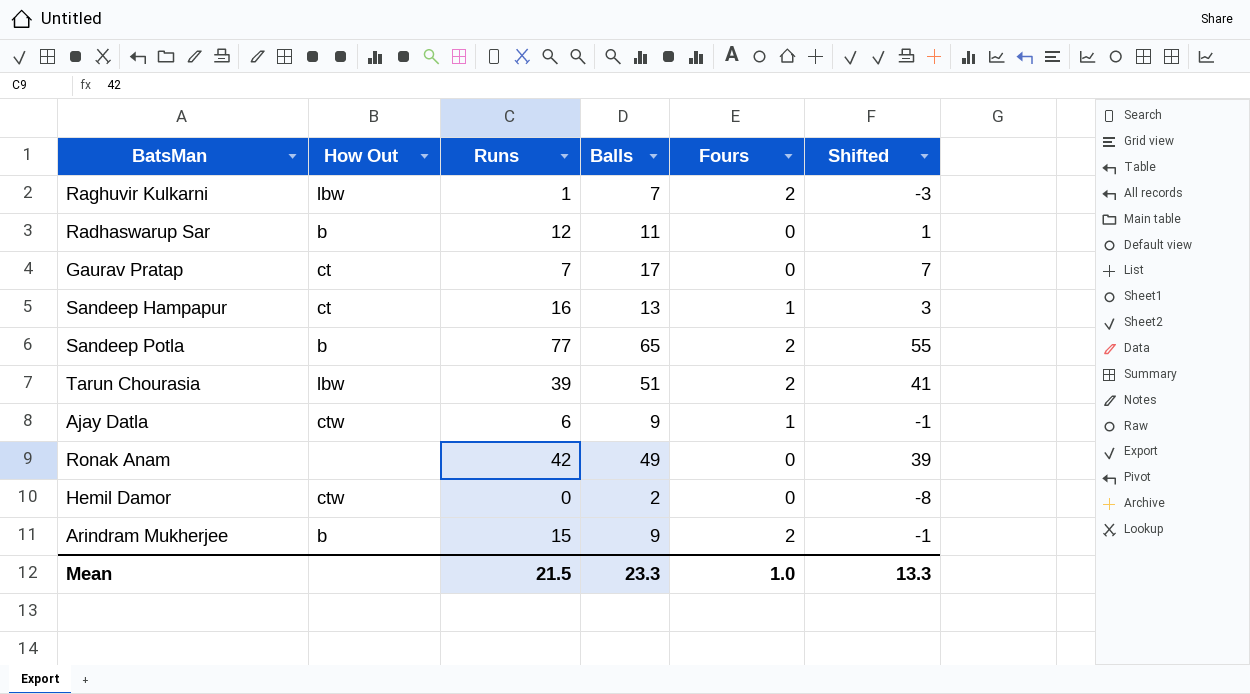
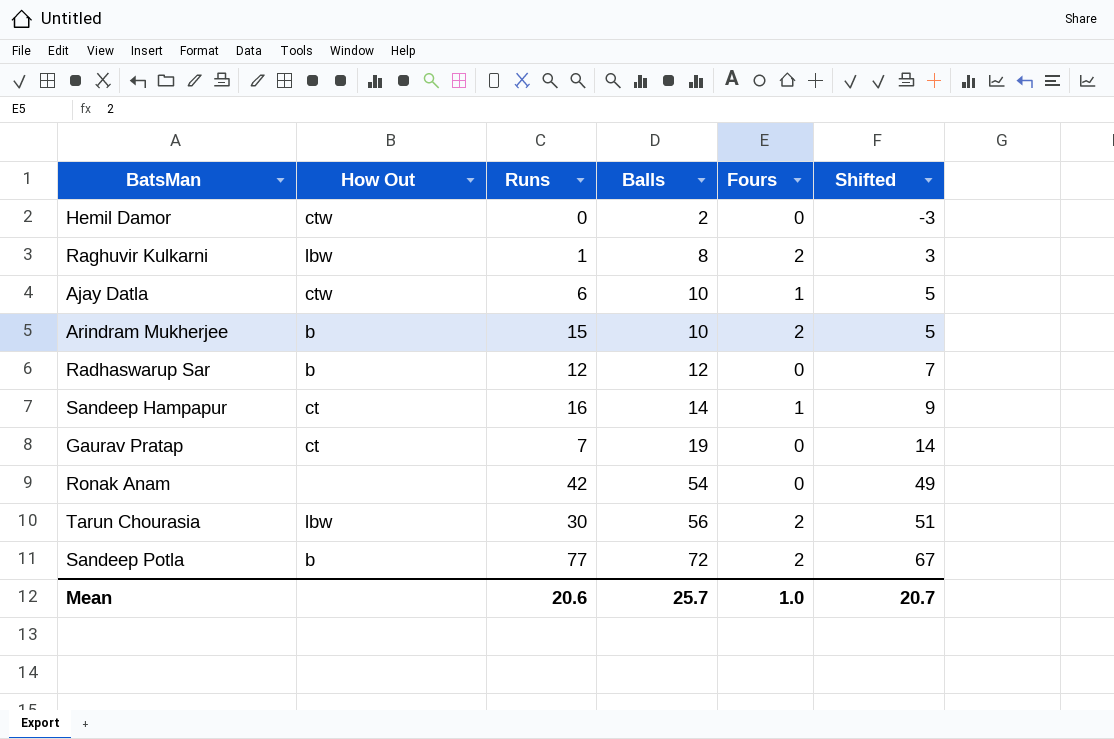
row order: none -> Balls ascending
column Shifted | formula: [Balls] - 10 -> [Balls] - 5
Raghuvir Kulkarni | Balls: 7 -> 8
Ajay Datla | Balls: 9 -> 10
Arindram Mukherjee | Balls: 9 -> 10
Radhaswarup Sar | Balls: 11 -> 12
Sandeep Hampapur | Balls: 13 -> 14
Gaurav Pratap | Balls: 17 -> 19
Ronak Anam | Balls: 49 -> 54
Tarun Chourasia | Runs: 39 -> 30
Tarun Chourasia | Balls: 51 -> 56
Sandeep Potla | Balls: 65 -> 72
Mean | Runs: 21.5 -> 20.6
Mean | Balls: 23.3 -> 25.7
Mean | Shifted: 13.3 -> 20.7

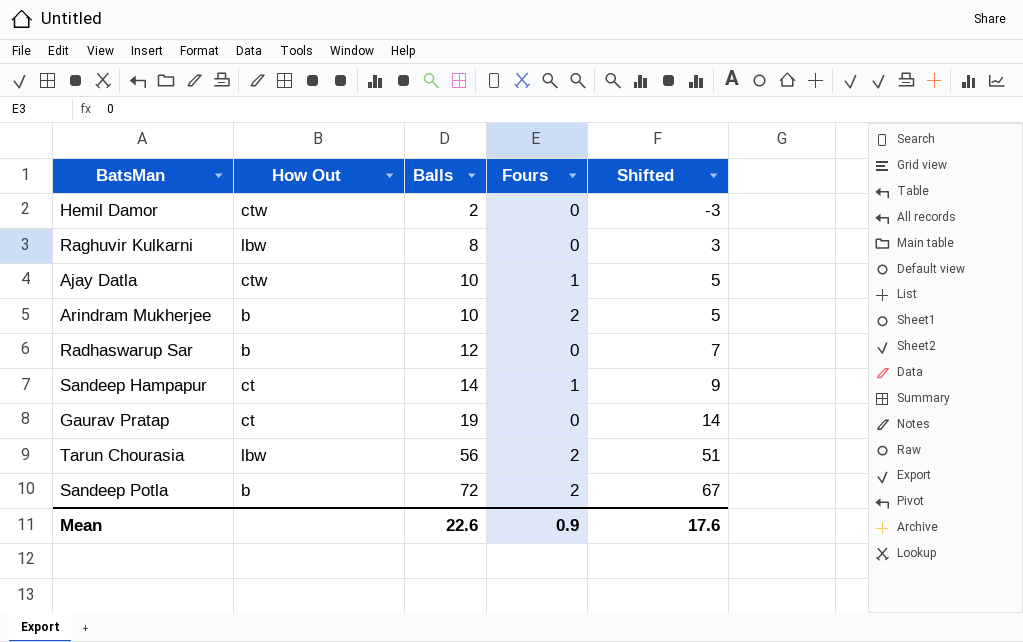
column Runs | position: 3 -> none
row Ronak Anam: none | 42 | 54 | 0 | 49 -> none
Raghuvir Kulkarni | Fours: 2 -> 0
Mean | Balls: 25.7 -> 22.6
Mean | Fours: 1.0 -> 0.9
Mean | Shifted: 20.7 -> 17.6

